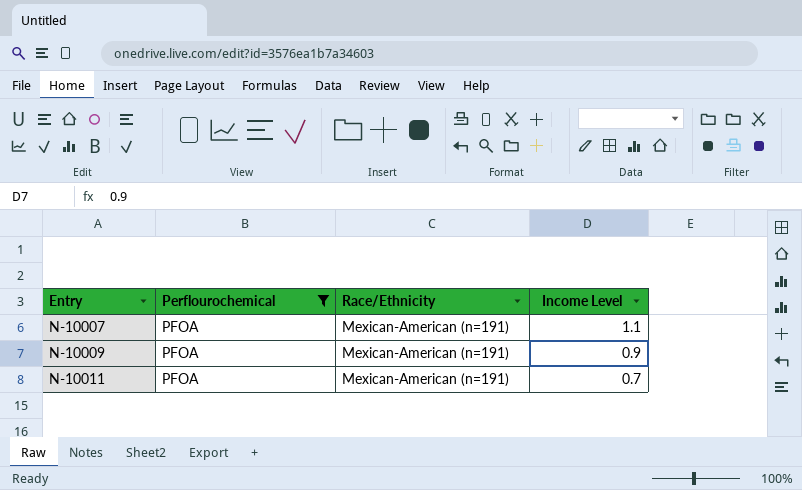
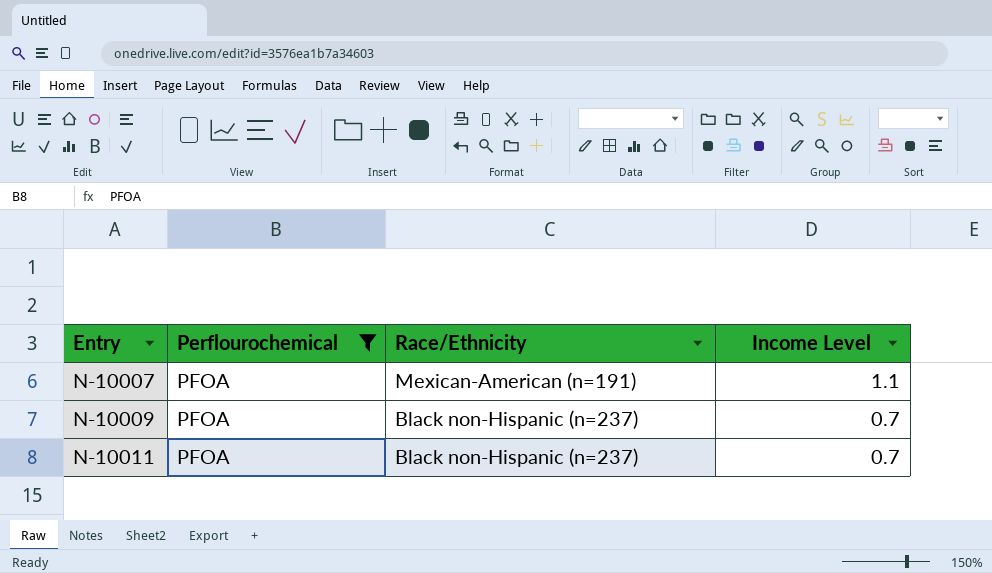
N-10009 | Race/Ethnicity: Mexican-American (n=191) -> Black non-Hispanic (n=237)
N-10009 | Income Level: 0.9 -> 0.7
N-10011 | Race/Ethnicity: Mexican-American (n=191) -> Black non-Hispanic (n=237)

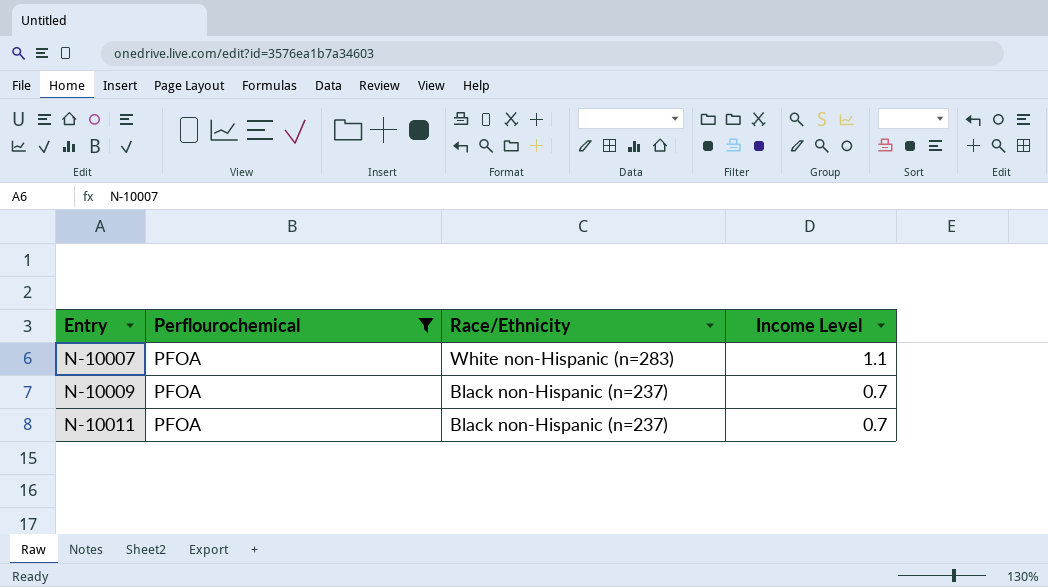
N-10007 | Race/Ethnicity: Mexican-American (n=191) -> White non-Hispanic (n=283)

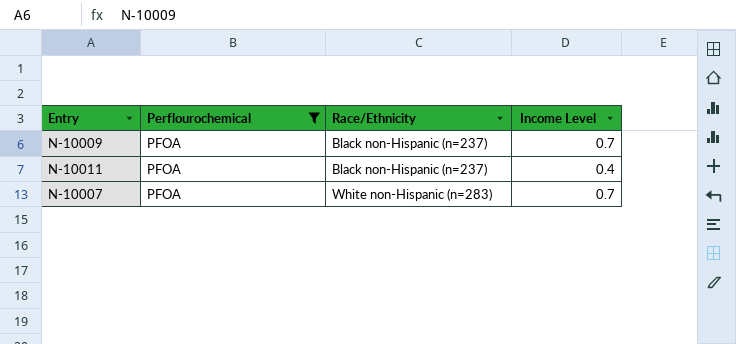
row order: Entry ascending -> Race/Ethnicity ascending
N-10011 | Income Level: 0.7 -> 0.4
N-10007 | Income Level: 1.1 -> 0.7

